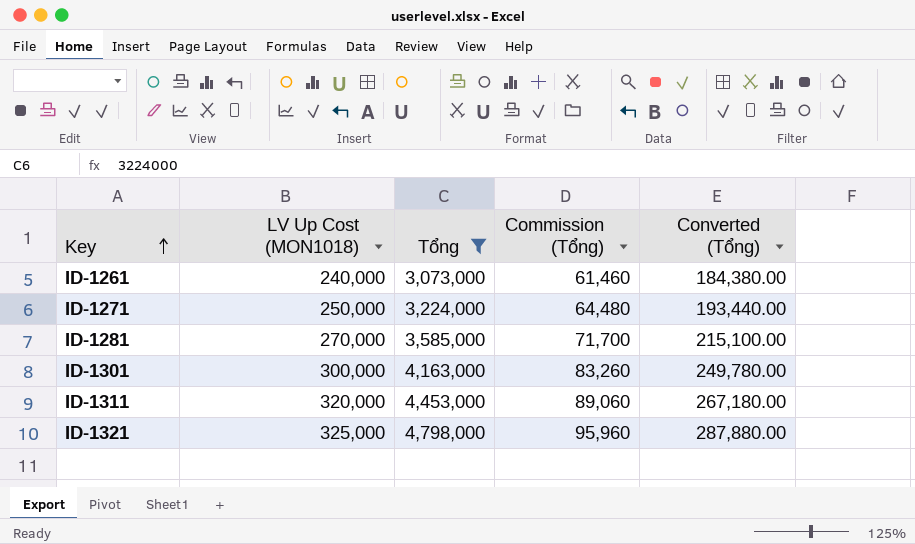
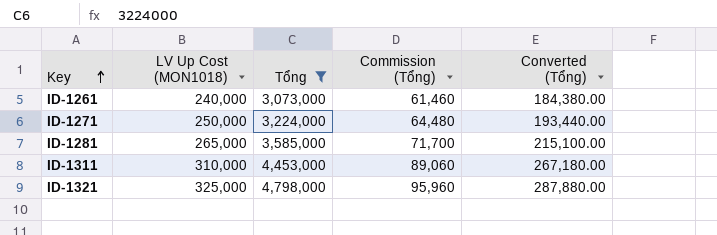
row ID-1301: 300,000 | 4,163,000 | 83,260 | 249,780.00 -> none
ID-1281 | LV Up Cost (MON1018): 270,000 -> 265,000
ID-1311 | LV Up Cost (MON1018): 320,000 -> 310,000

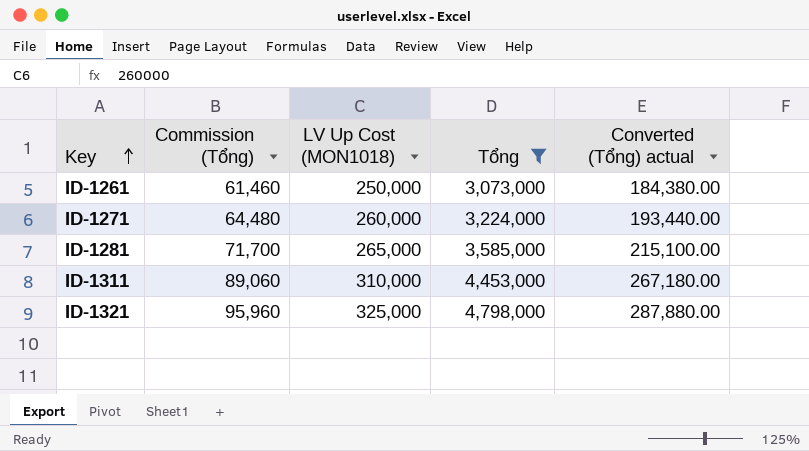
column Commission (Tổng) | position: 4 -> 2
column name: Converted (Tổng) -> Converted (Tổng) actual
ID-1261 | LV Up Cost (MON1018): 240,000 -> 250,000
ID-1271 | LV Up Cost (MON1018): 250,000 -> 260,000

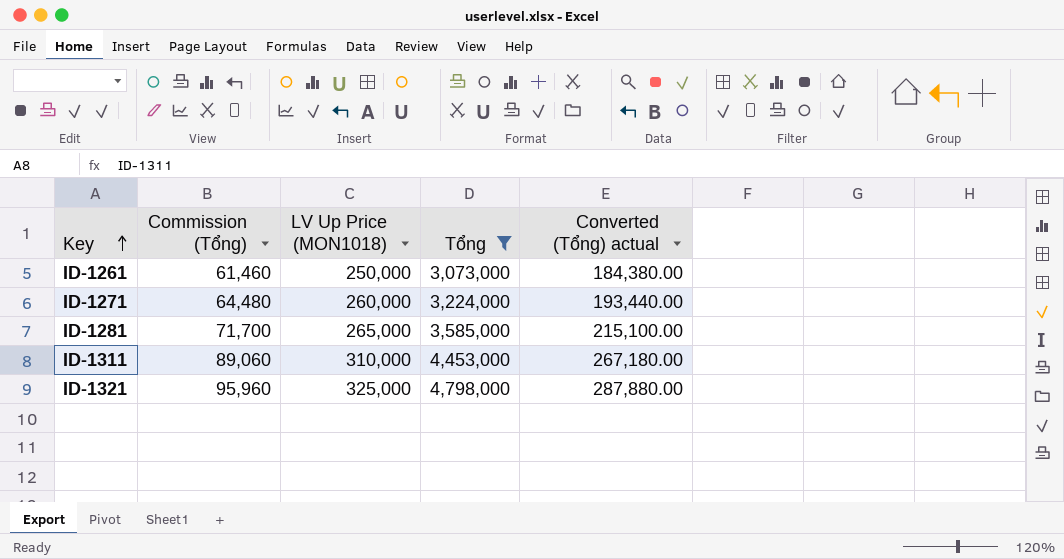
column name: LV Up Cost (MON1018) -> LV Up Price (MON1018)

